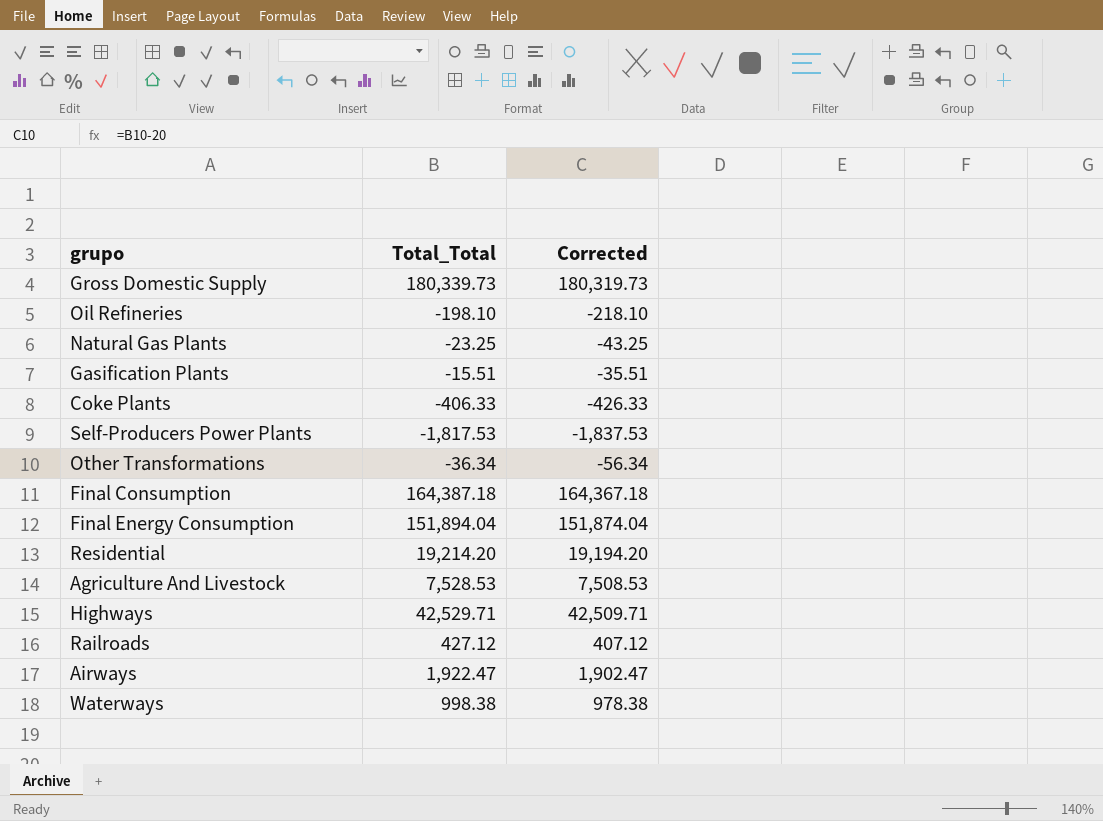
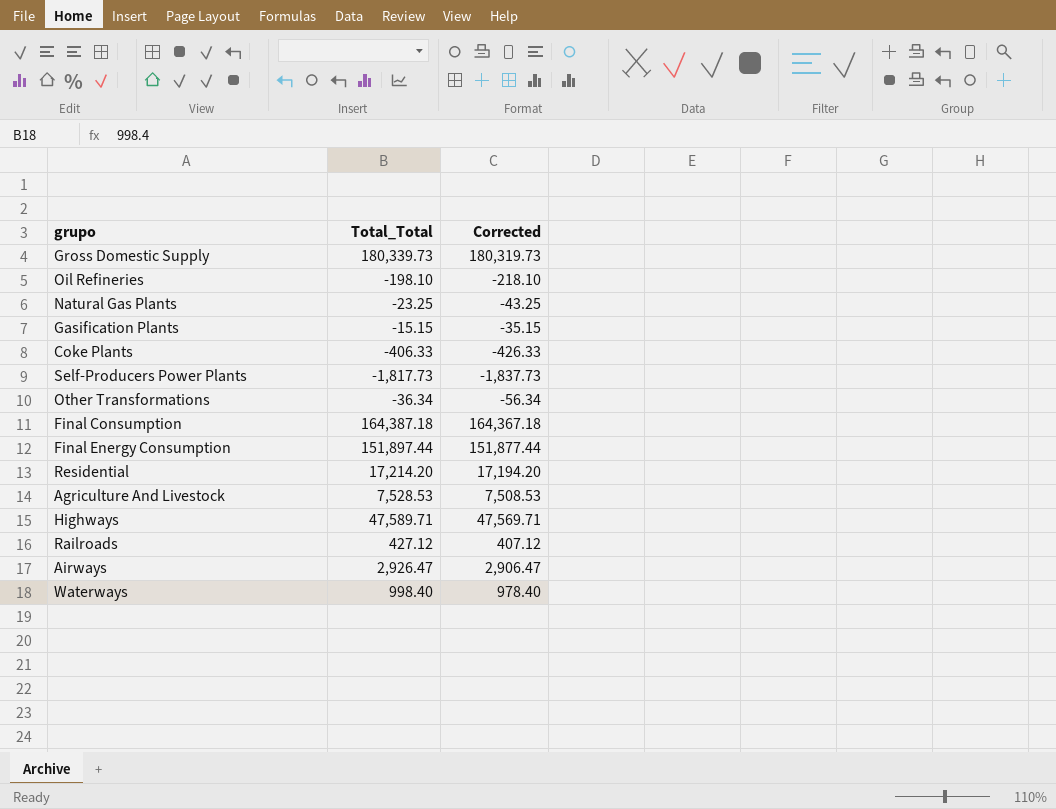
Gasification Plants | Total_Total: -15.51 -> -15.15
Gasification Plants | Corrected: -35.51 -> -35.15
Self-Producers Power Plants | Total_Total: -1,817.53 -> -1,817.73
Self-Producers Power Plants | Corrected: -1,837.53 -> -1,837.73
Final Energy Consumption | Total_Total: 151,894.04 -> 151,897.44
Final Energy Consumption | Corrected: 151,874.04 -> 151,877.44
Residential | Total_Total: 19,214.20 -> 17,214.20
Residential | Corrected: 19,194.20 -> 17,194.20
Highways | Total_Total: 42,529.71 -> 47,589.71
Highways | Corrected: 42,509.71 -> 47,569.71
Airways | Total_Total: 1,922.47 -> 2,926.47
Airways | Corrected: 1,902.47 -> 2,906.47
Waterways | Total_Total: 998.38 -> 998.40
Waterways | Corrected: 978.38 -> 978.40

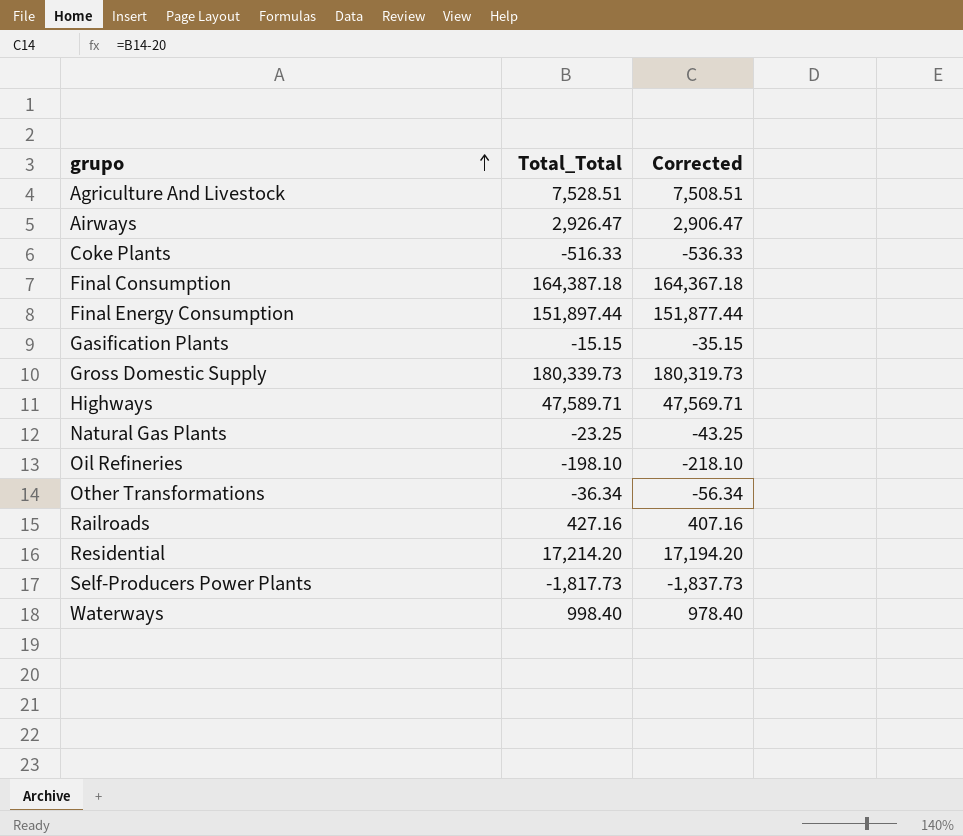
row order: none -> grupo ascending
Agriculture And Livestock | Total_Total: 7,528.53 -> 7,528.51
Agriculture And Livestock | Corrected: 7,508.53 -> 7,508.51
Coke Plants | Total_Total: -406.33 -> -516.33
Coke Plants | Corrected: -426.33 -> -536.33
Railroads | Total_Total: 427.12 -> 427.16
Railroads | Corrected: 407.12 -> 407.16

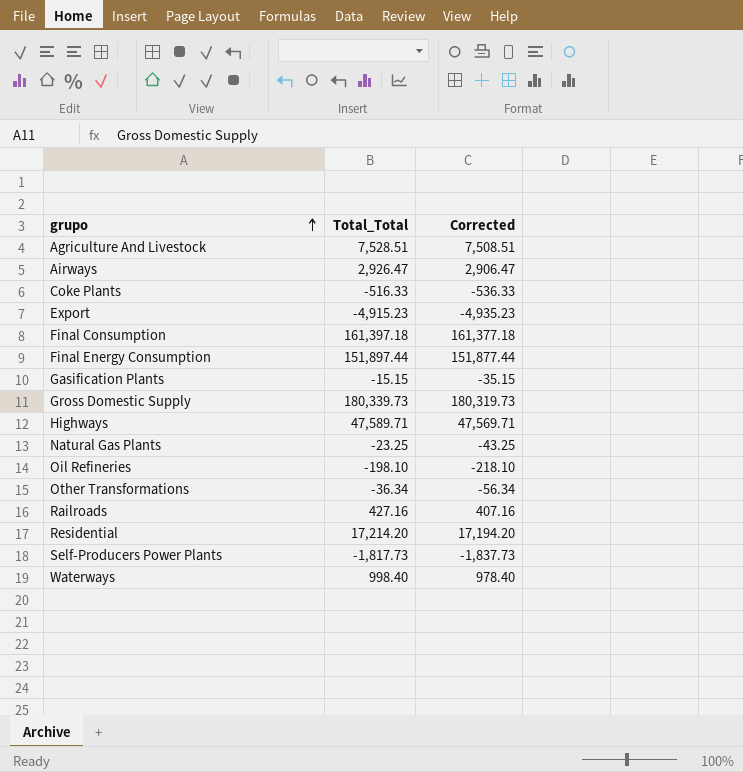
row Export: none -> -4,915.23 | -4,935.23
Final Consumption | Total_Total: 164,387.18 -> 161,397.18
Final Consumption | Corrected: 164,367.18 -> 161,377.18

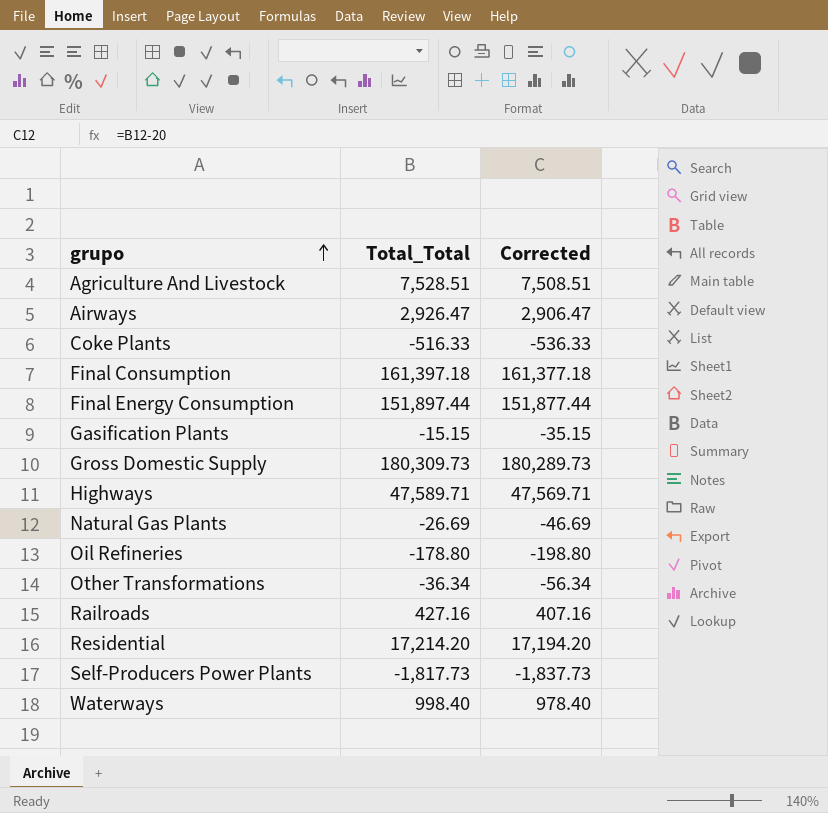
row Export: -4,915.23 | -4,935.23 -> none
Gross Domestic Supply | Total_Total: 180,339.73 -> 180,309.73
Gross Domestic Supply | Corrected: 180,319.73 -> 180,289.73
Natural Gas Plants | Total_Total: -23.25 -> -26.69
Natural Gas Plants | Corrected: -43.25 -> -46.69
Oil Refineries | Total_Total: -198.10 -> -178.80
Oil Refineries | Corrected: -218.10 -> -198.80

